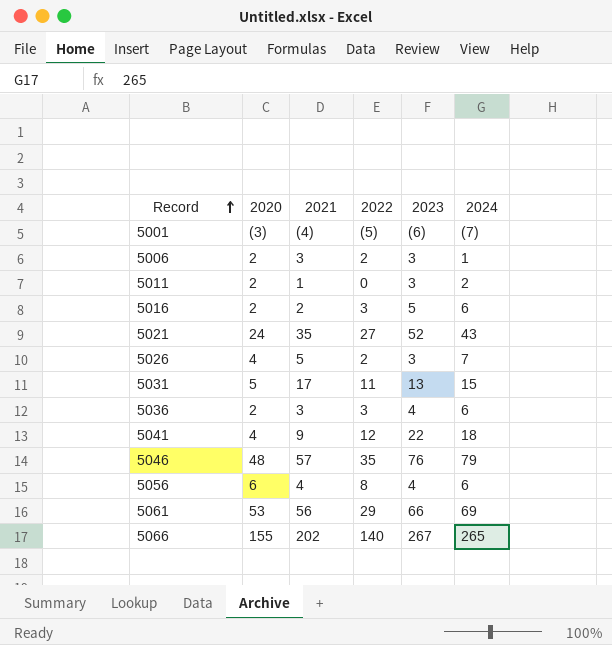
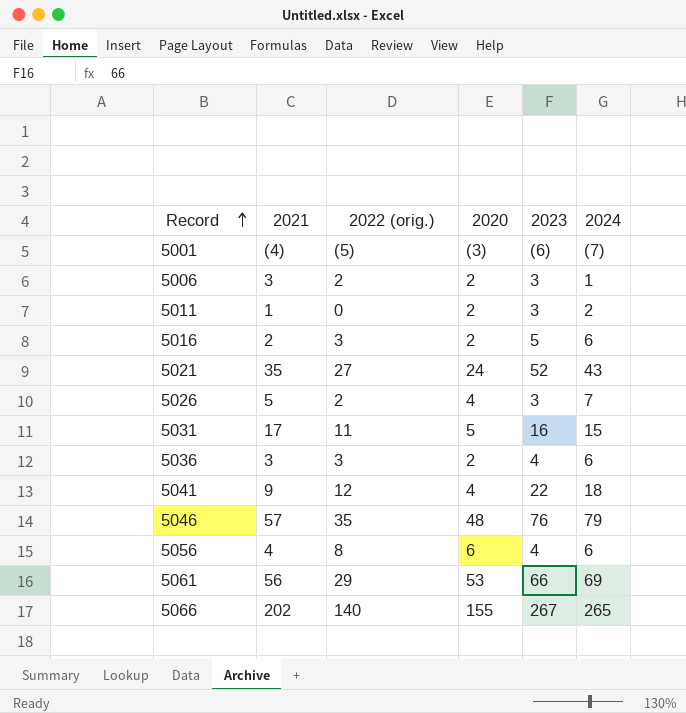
column name: 2022 -> 2022 (orig.)
column 2020 | position: 2 -> 4
5031 | 2023: 13 -> 16

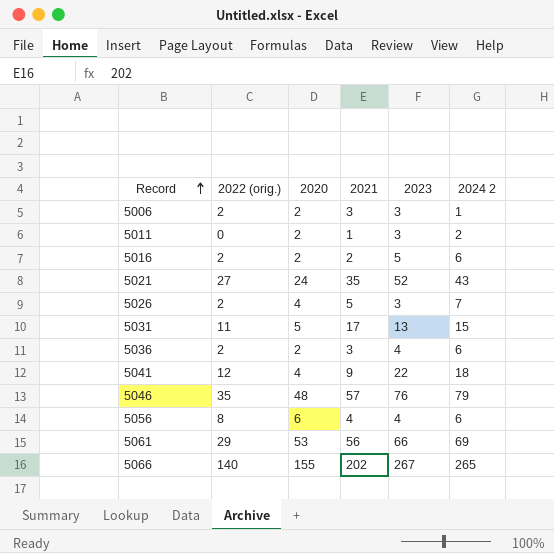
column 2021 | position: 2 -> 4
column name: 2024 -> 2024 2
row 5001: (4) | (5) | (3) | (6) | (7) -> none
5016 | 2022 (orig.): 3 -> 2
5031 | 2023: 16 -> 13
5036 | 2022 (orig.): 3 -> 2

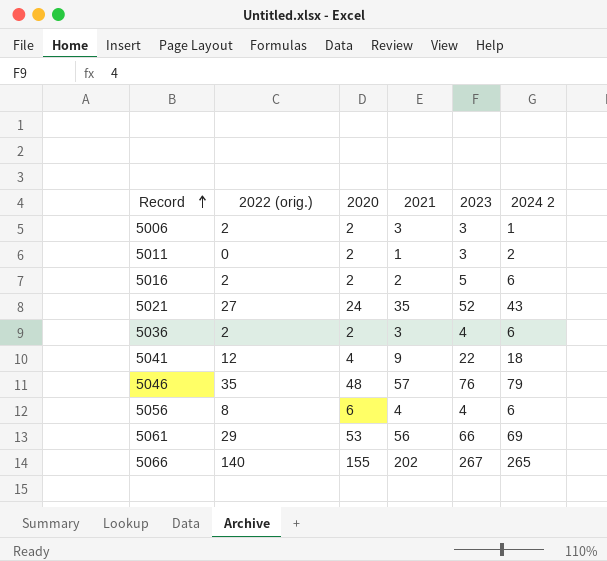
row 5026: 2 | 4 | 5 | 3 | 7 -> none
row 5031: 11 | 5 | 17 | 13 | 15 -> none

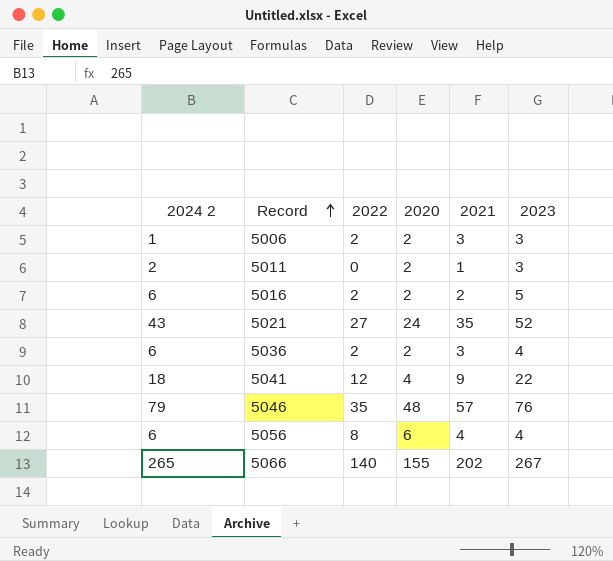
column 2024 2 | position: 6 -> 1
column name: 2022 (orig.) -> 2022
row 5061: 29 | 53 | 56 | 66 | 69 -> none

